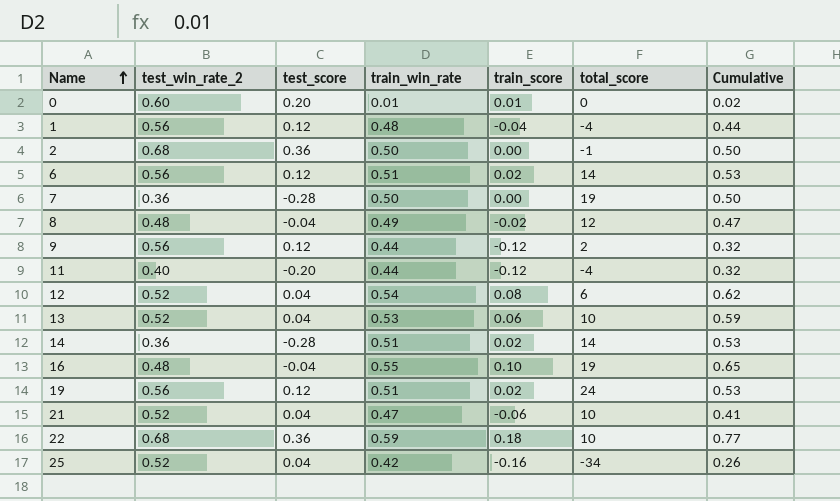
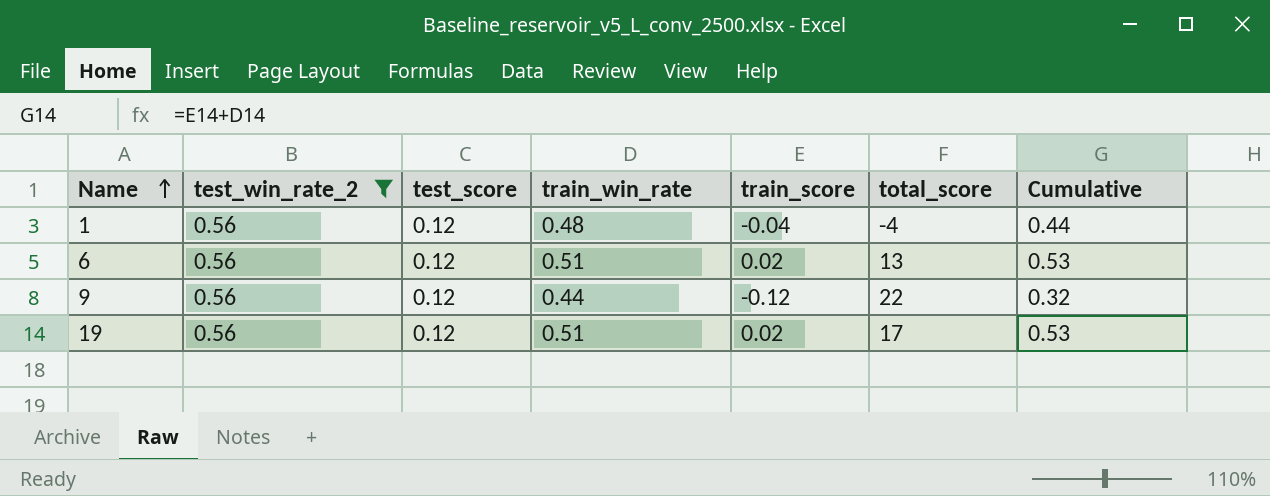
filter: none -> test_win_rate_2 = 0.56
6 | total_score: 14 -> 13
9 | total_score: 2 -> 22
19 | total_score: 24 -> 17

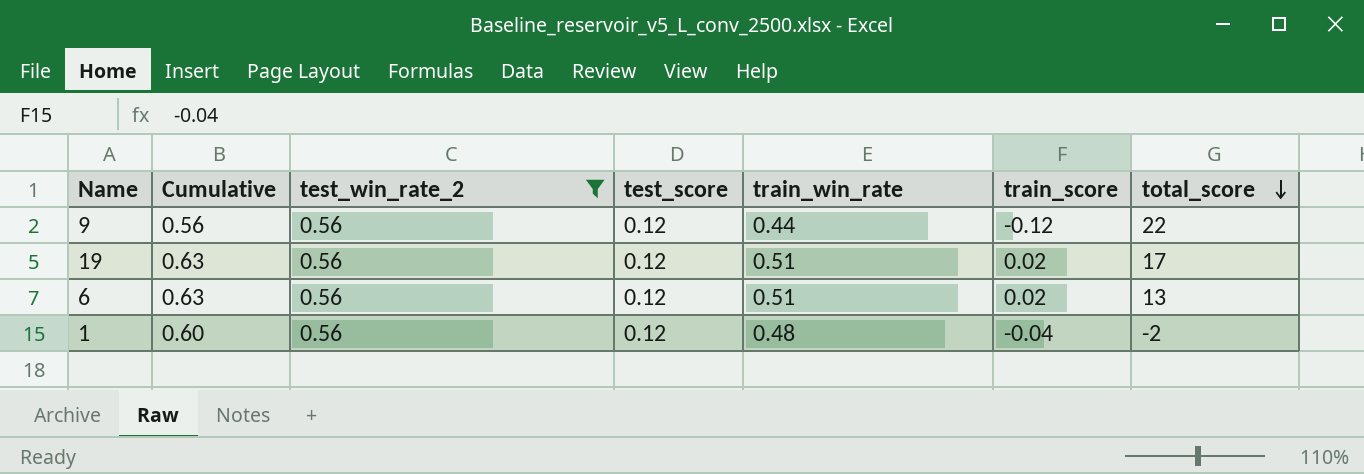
row order: Name ascending -> total_score descending
column Cumulative | formula: [train_win_rate] + [train_score] -> [test_score] + [train_win_rate]
column Cumulative | position: 7 -> 2
1 | total_score: -4 -> -2

